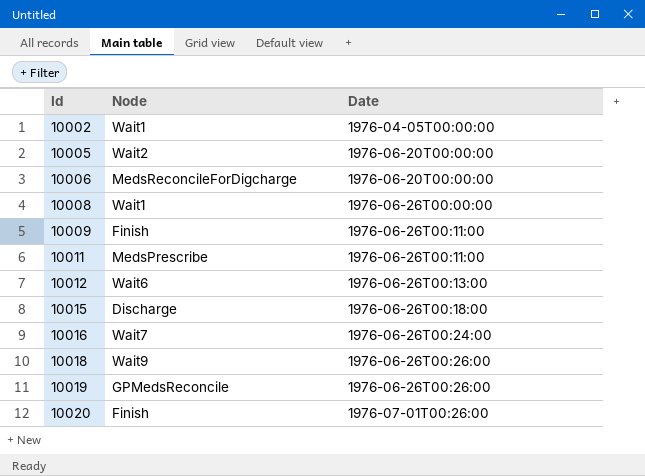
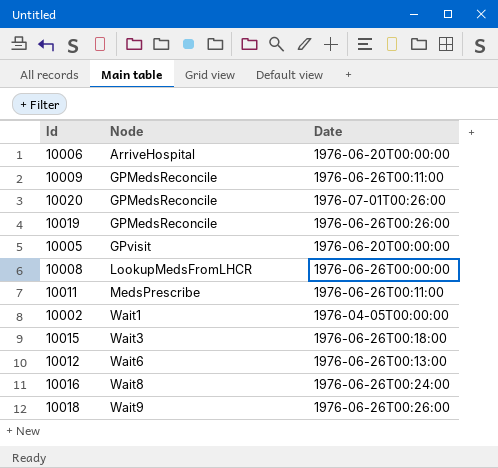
row order: Id ascending -> Node ascending
10006 | Node: MedsReconcileForDigcharge -> ArriveHospital
10009 | Node: Finish -> GPMedsReconcile
10020 | Node: Finish -> GPMedsReconcile
10005 | Node: Wait2 -> GPvisit
10008 | Node: Wait1 -> LookupMedsFromLHCR
10015 | Node: Discharge -> Wait3
10016 | Node: Wait7 -> Wait8

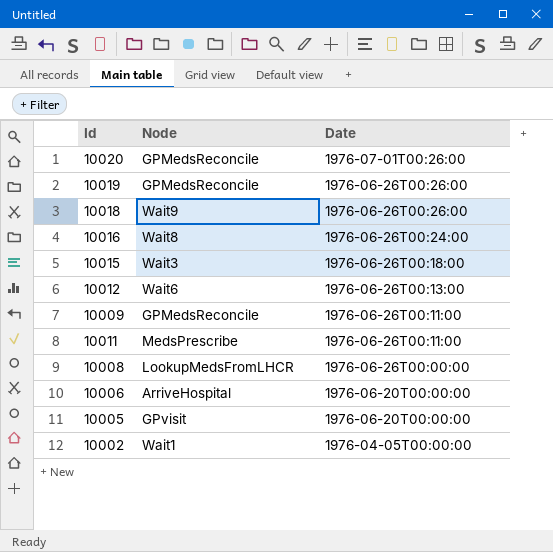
row order: Node ascending -> Date descending

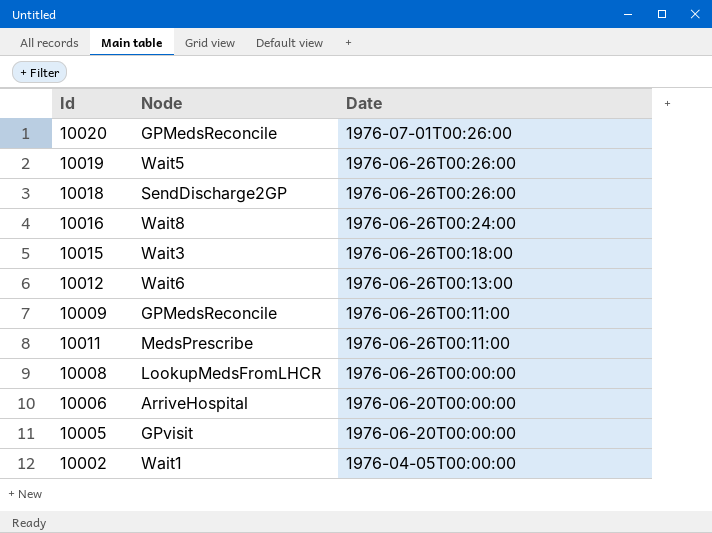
10019 | Node: GPMedsReconcile -> Wait5
10018 | Node: Wait9 -> SendDischarge2GP

